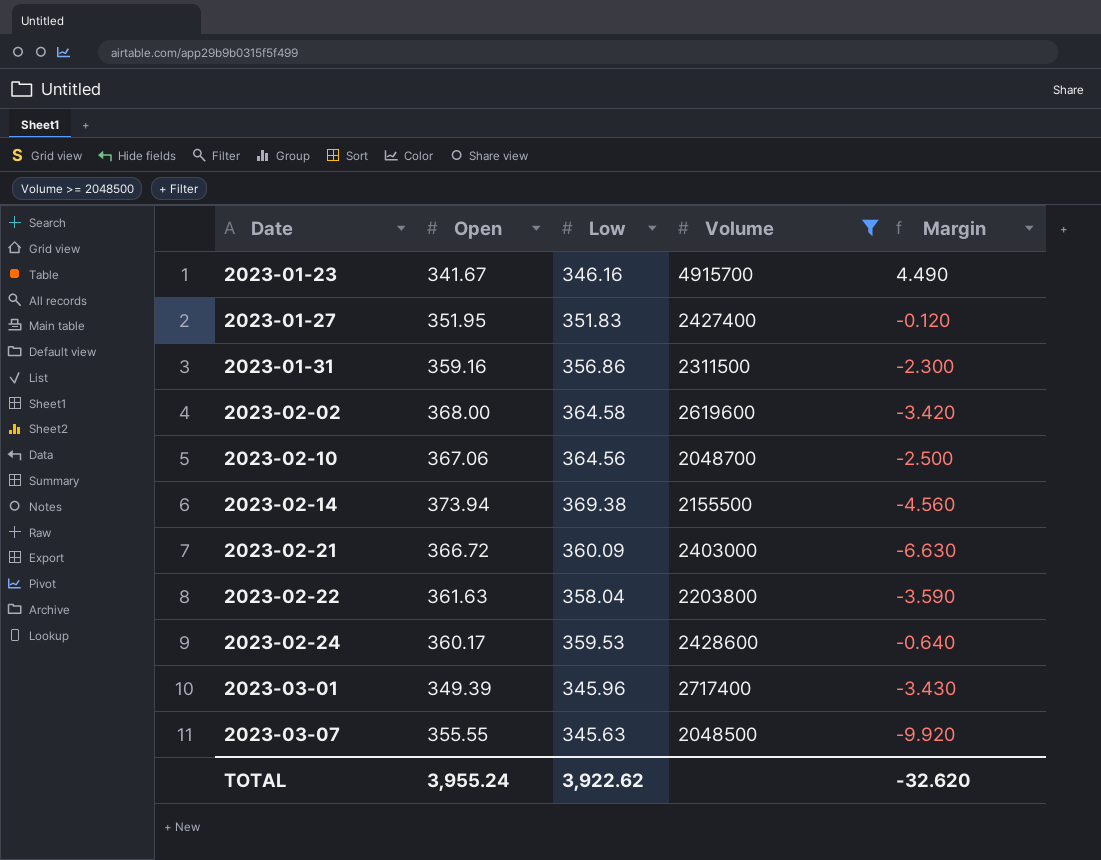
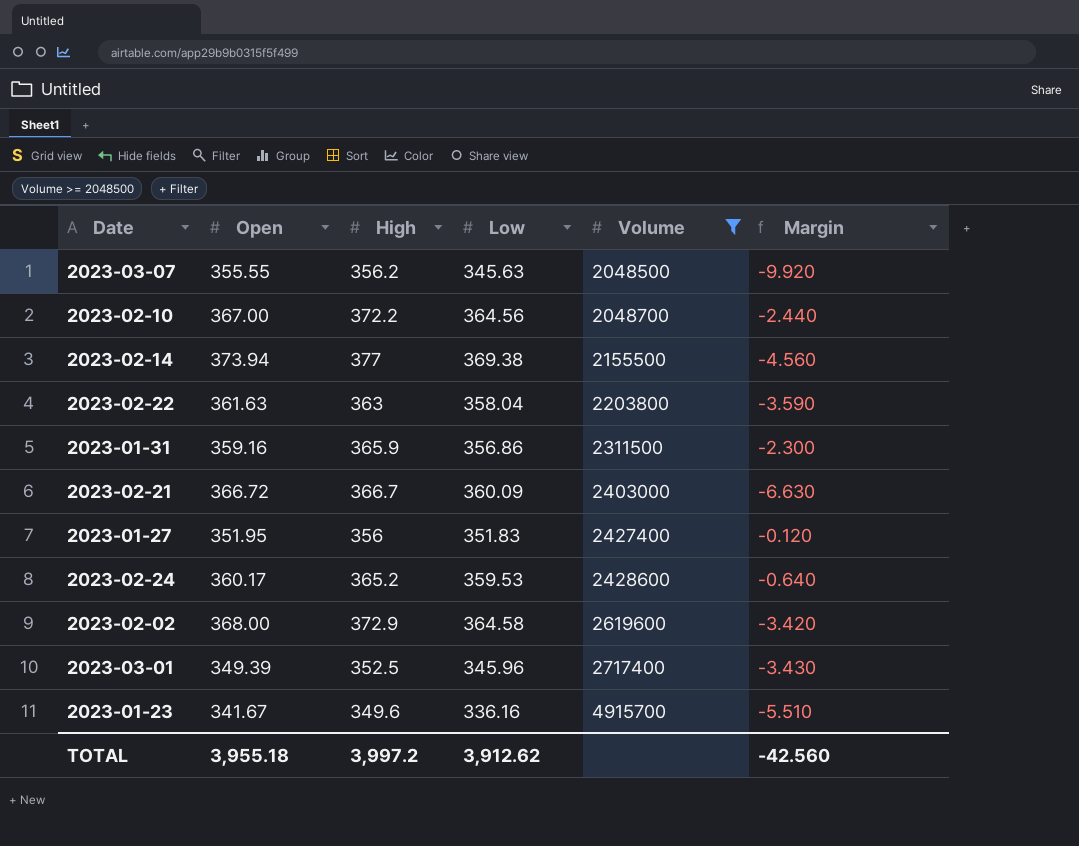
row order: Date ascending -> Volume ascending
column High | position: none -> 3
2023-02-10 | Open: 367.06 -> 367.00
2023-02-10 | Margin: -2.500 -> -2.440
2023-01-23 | Low: 346.16 -> 336.16
2023-01-23 | Margin: 4.490 -> -5.510
TOTAL | Open: 3,955.24 -> 3,955.18
TOTAL | Low: 3,922.62 -> 3,912.62
TOTAL | Margin: -32.620 -> -42.560

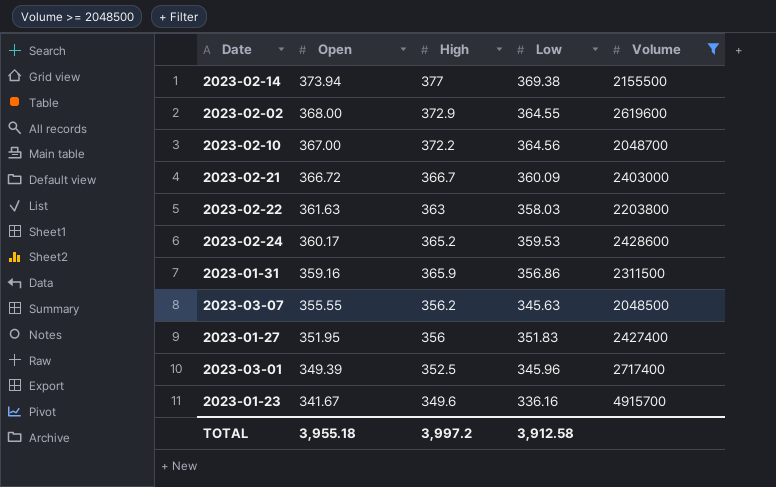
row order: Volume ascending -> Open descending
column Margin | formula: [Low] - [Open] -> none
2023-02-02 | Low: 364.58 -> 364.55
2023-02-22 | Low: 358.04 -> 358.03
TOTAL | Low: 3,912.62 -> 3,912.58

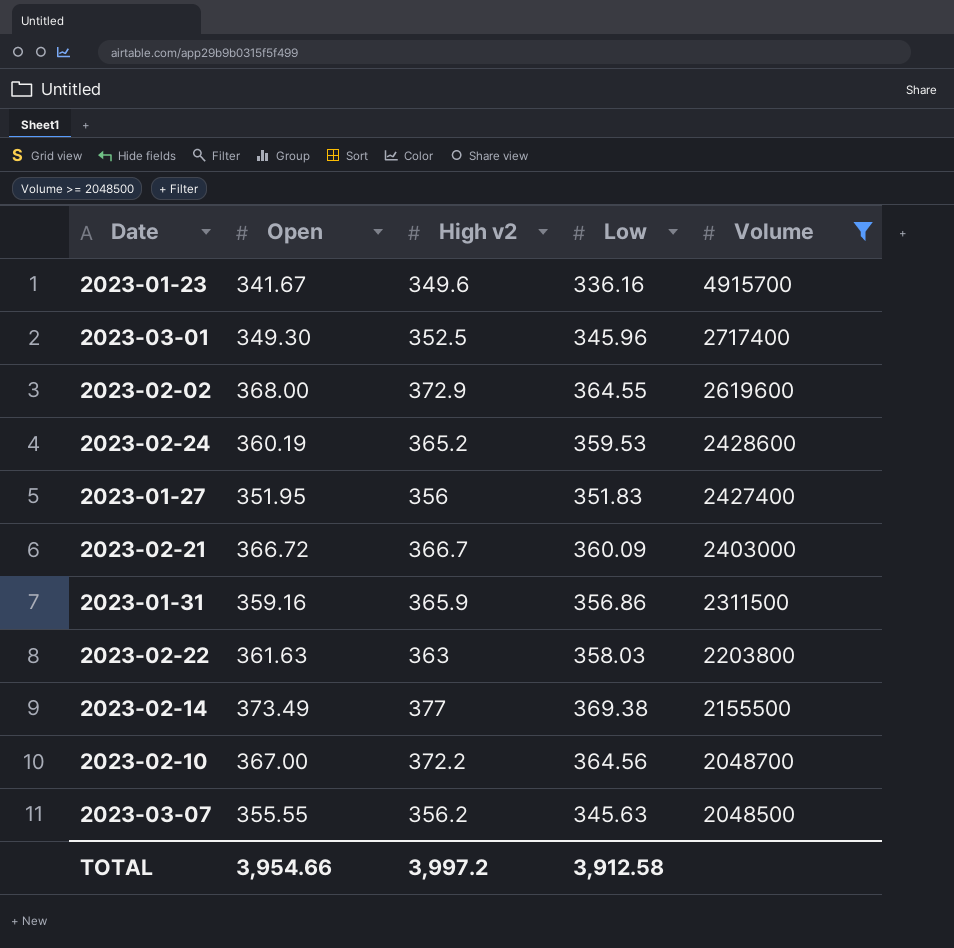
row order: Open descending -> Volume descending
column name: High -> High v2
2023-03-01 | Open: 349.39 -> 349.30
2023-02-24 | Open: 360.17 -> 360.19
2023-02-14 | Open: 373.94 -> 373.49
TOTAL | Open: 3,955.18 -> 3,954.66

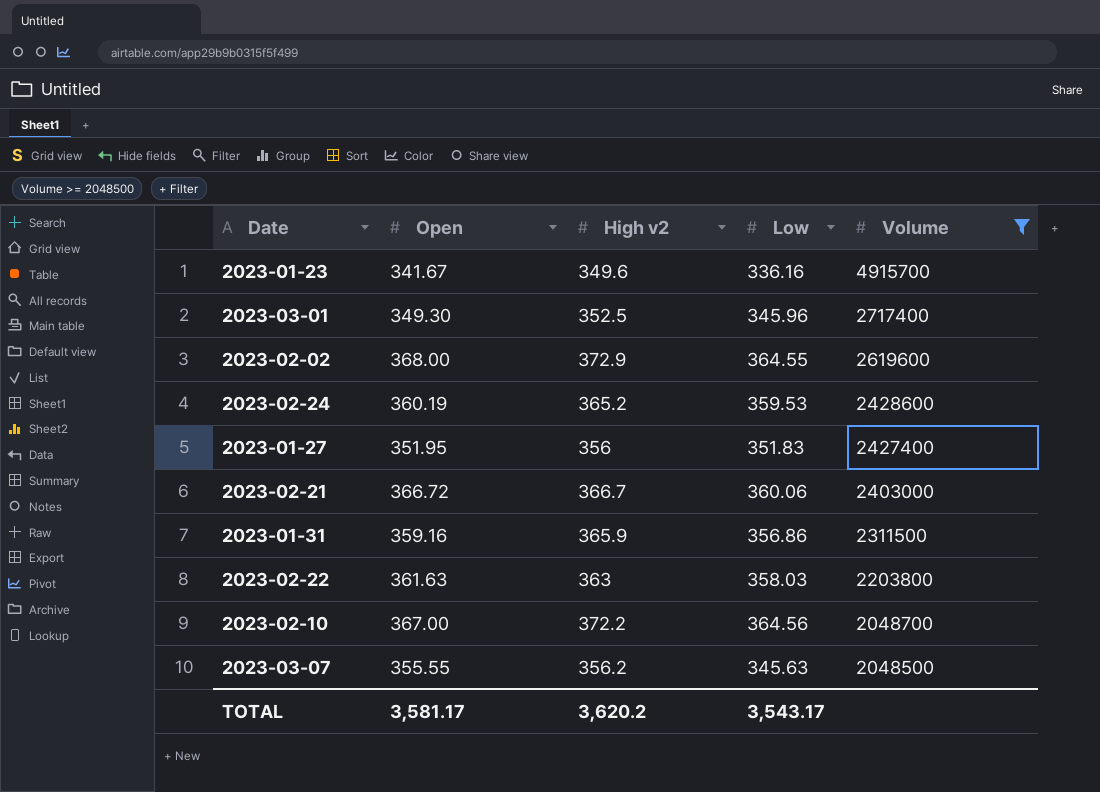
row 2023-02-14: 373.49 | 377 | 369.38 | 2155500 -> none
2023-02-21 | Low: 360.09 -> 360.06
TOTAL | Open: 3,954.66 -> 3,581.17
TOTAL | High v2: 3,997.2 -> 3,620.2
TOTAL | Low: 3,912.58 -> 3,543.17

